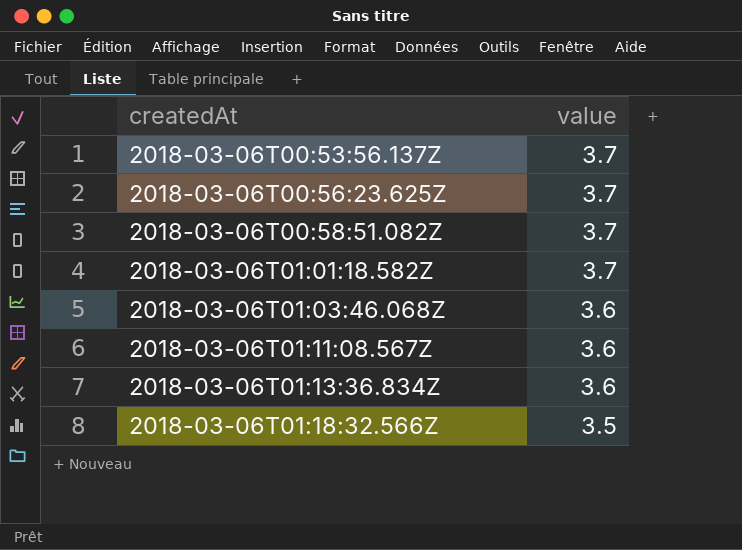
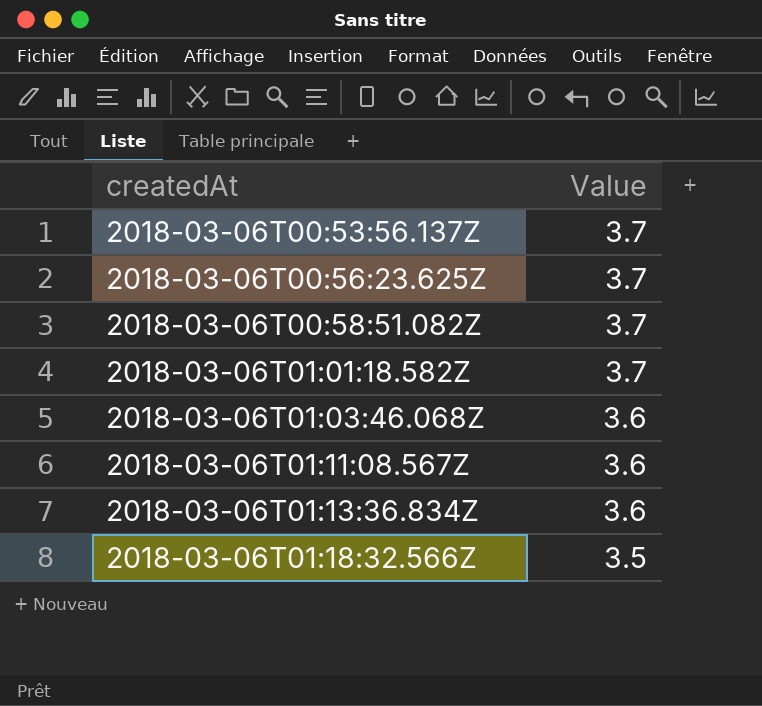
column name: value -> Value

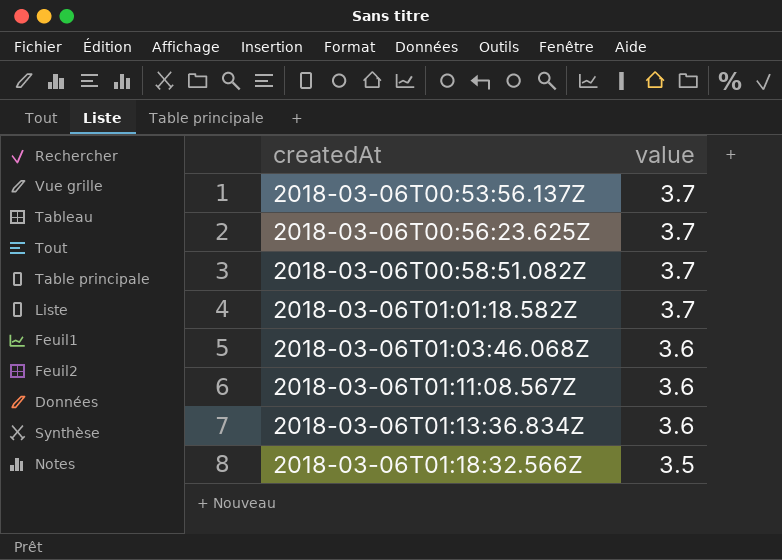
column name: Value -> value

